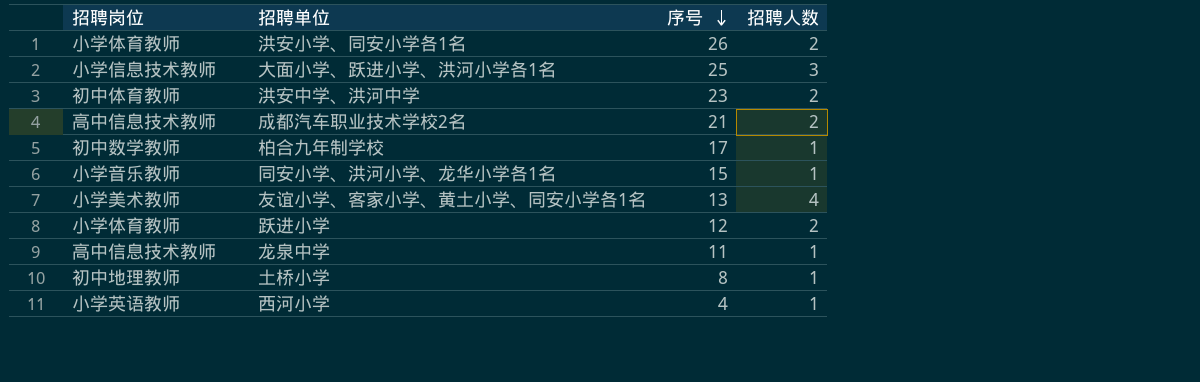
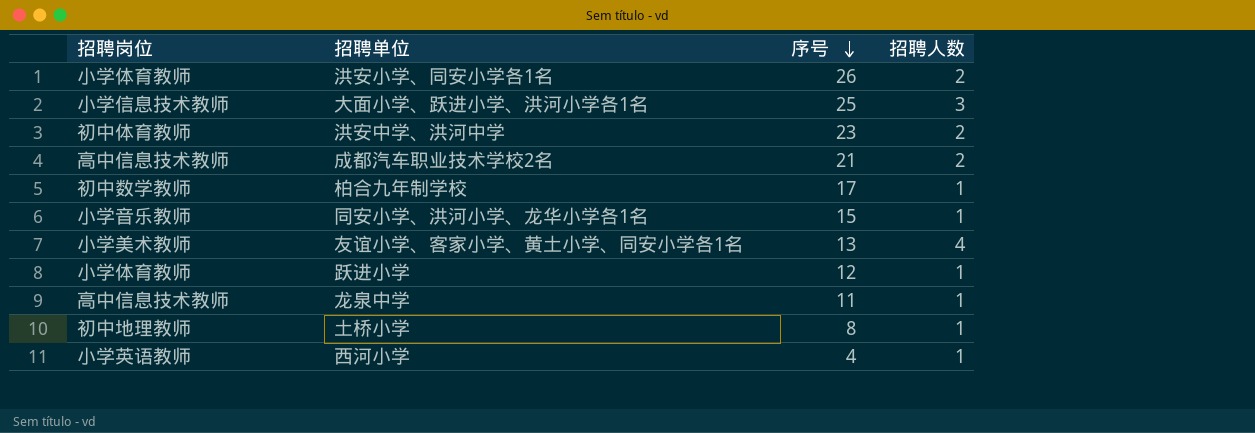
跃进小学 | 招聘人数: 2 -> 1

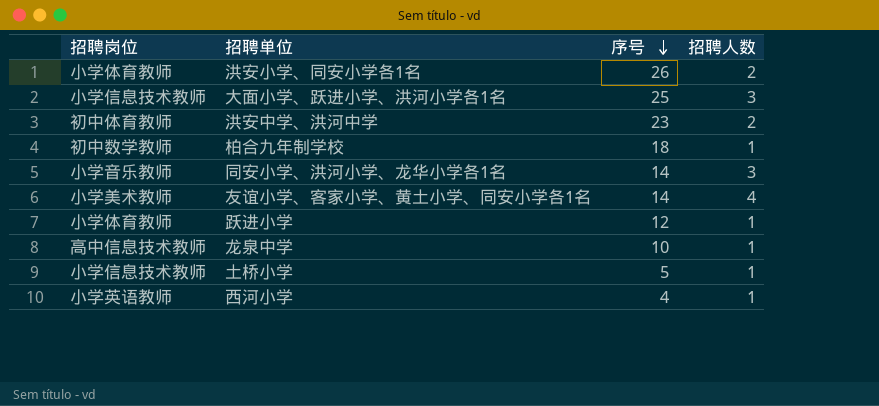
row 成都汽车职业技术学校2名: 高中信息技术教师 | 21 | 2 -> none
柏合九年制学校 | 序号: 17 -> 18
同安小学、洪河小学、龙华小学各1名 | 序号: 15 -> 14
同安小学、洪河小学、龙华小学各1名 | 招聘人数: 1 -> 3
友谊小学、客家小学、黄土小学、同安小学各1名 | 序号: 13 -> 14
龙泉中学 | 序号: 11 -> 10
土桥小学 | 招聘岗位: 初中地理教师 -> 小学信息技术教师
土桥小学 | 序号: 8 -> 5

